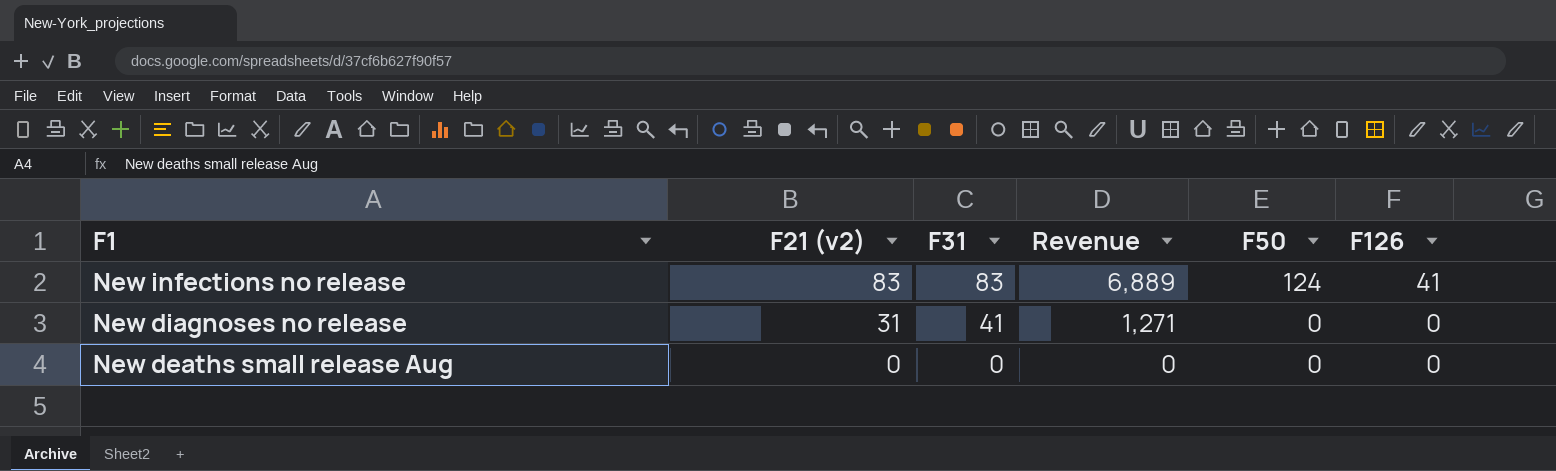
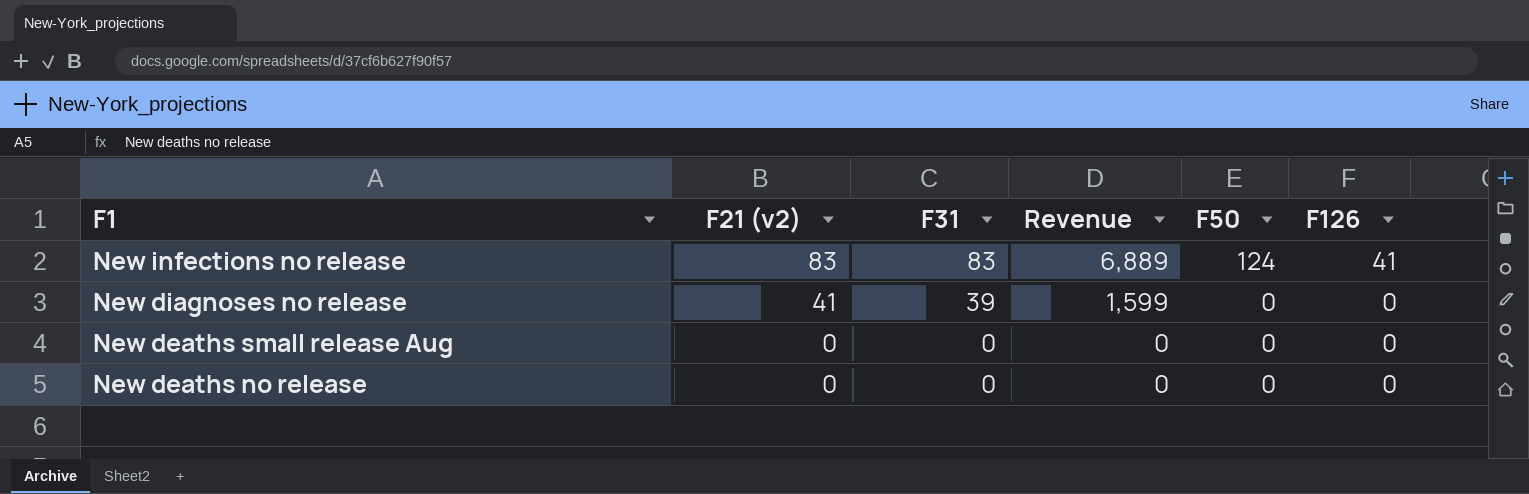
New diagnoses no release | F21 (v2): 31 -> 41
New diagnoses no release | F31: 41 -> 39
New diagnoses no release | Revenue: 1,271 -> 1,599
row New deaths no release: none -> 0 | 0 | 0 | 0 | 0

